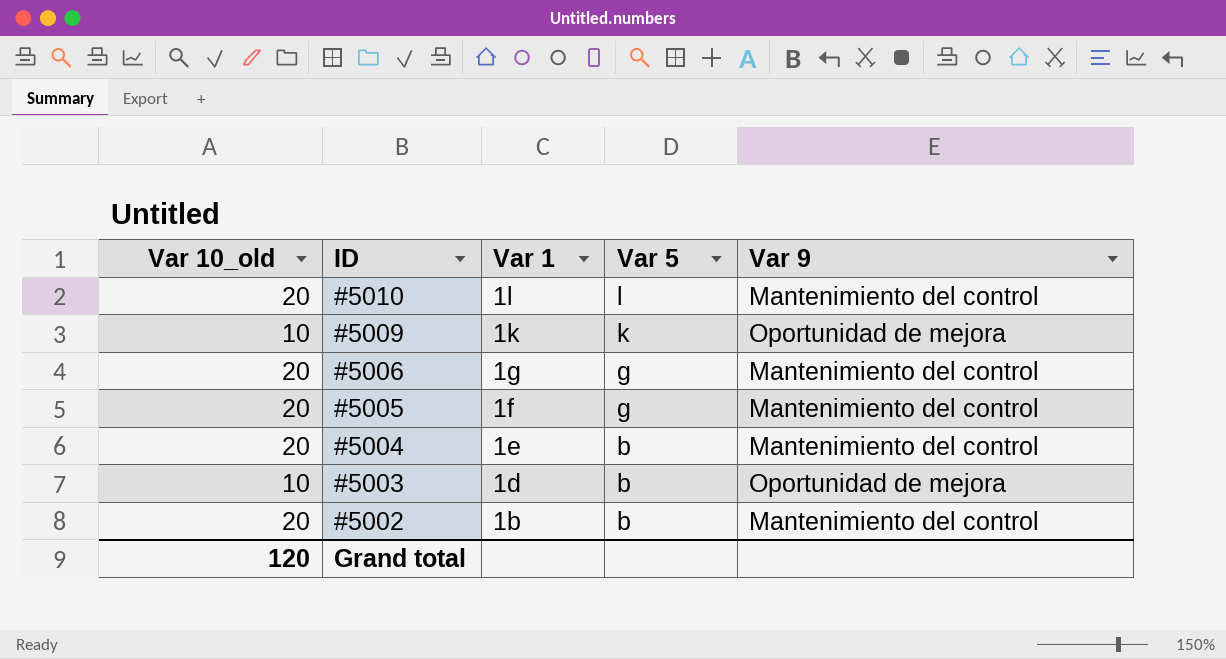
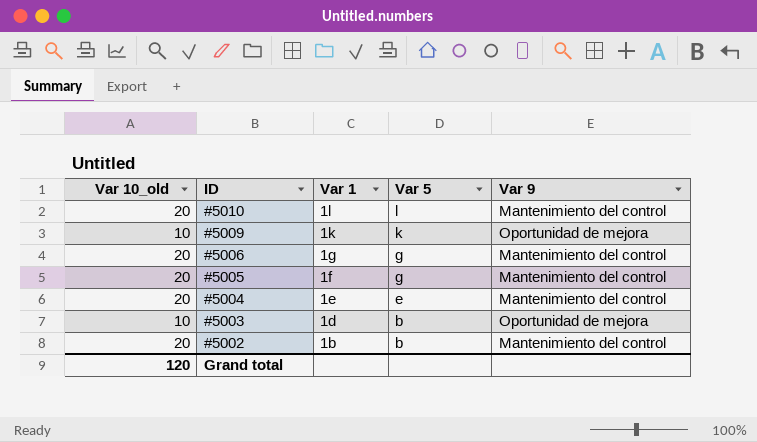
#5004 | Var 5: b -> e

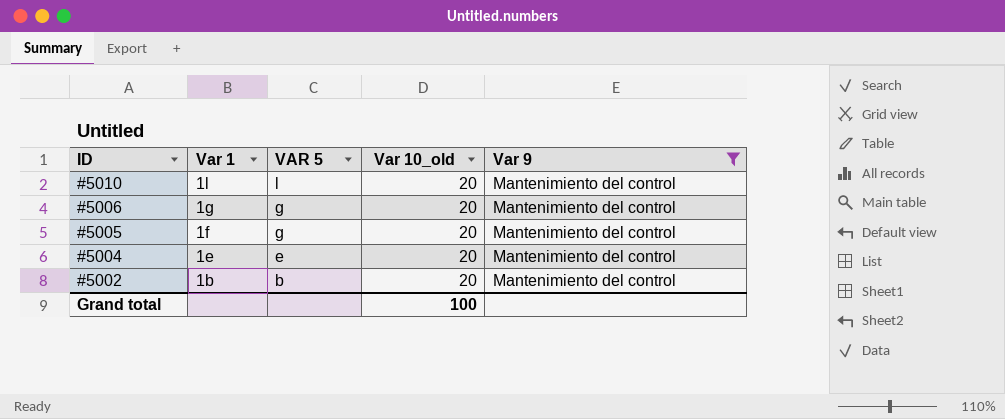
filter: none -> Var 9 = Mantenimiento del control
column name: Var 5 -> VAR 5
column Var 10_old | position: 1 -> 4
Grand total | Var 10_old: 120 -> 100

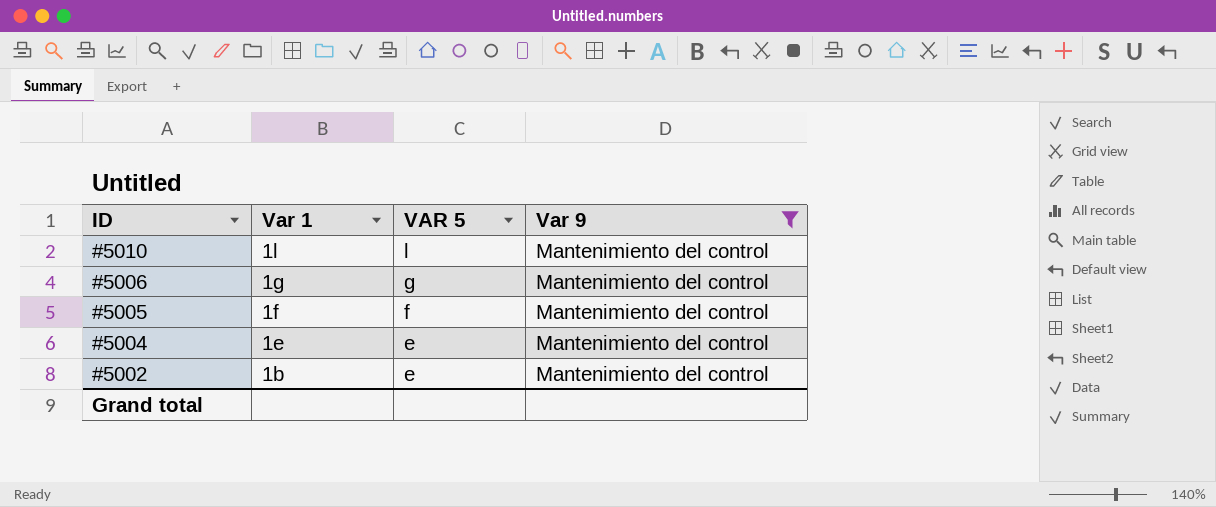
column Var 10_old | position: 4 -> none
#5005 | VAR 5: g -> f
#5002 | VAR 5: b -> e

